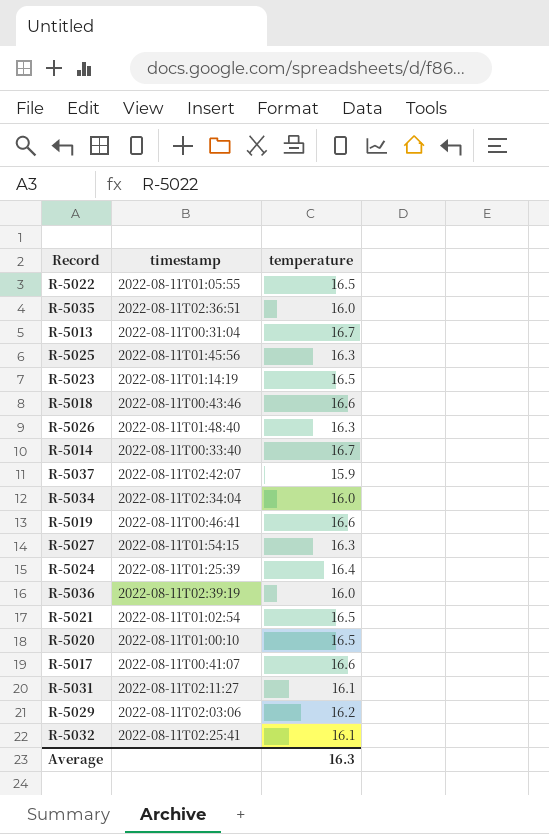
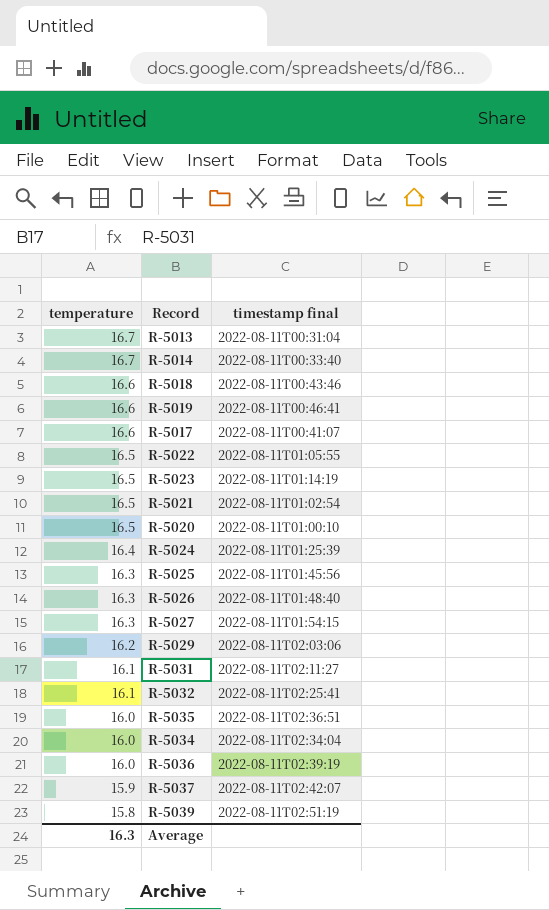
row order: none -> temperature descending
column temperature | position: 3 -> 1
column name: timestamp -> timestamp final
row R-5039: none -> 15.8 | 2022-08-11T02:51:19

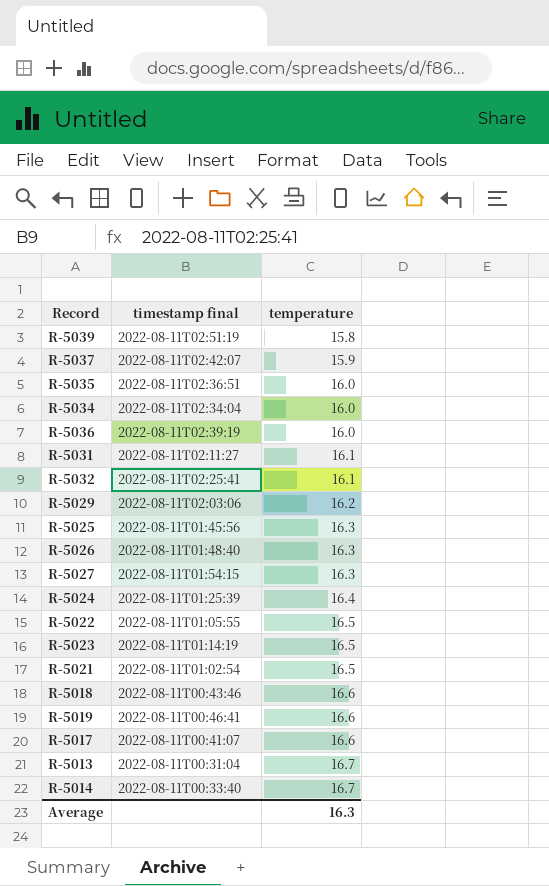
row order: temperature descending -> temperature ascending
column temperature | position: 1 -> 3
row R-5020: 16.5 | 2022-08-11T01:00:10 -> none

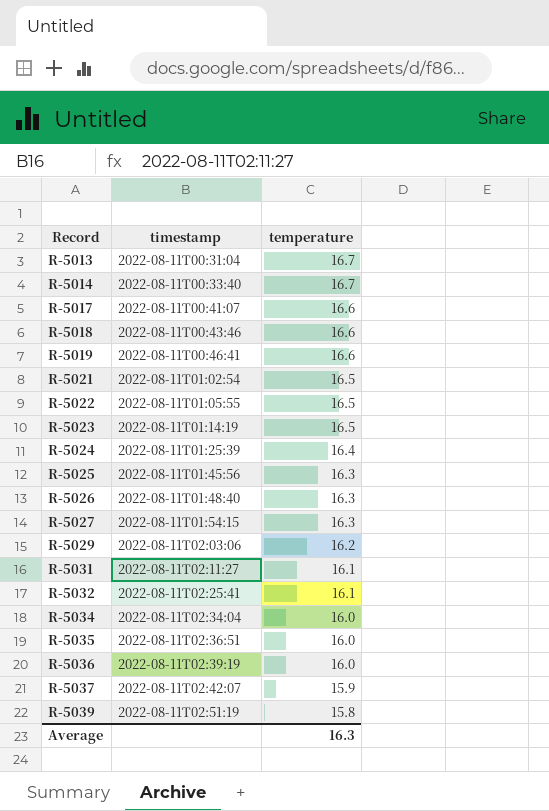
row order: temperature ascending -> Record ascending
column name: timestamp final -> timestamp

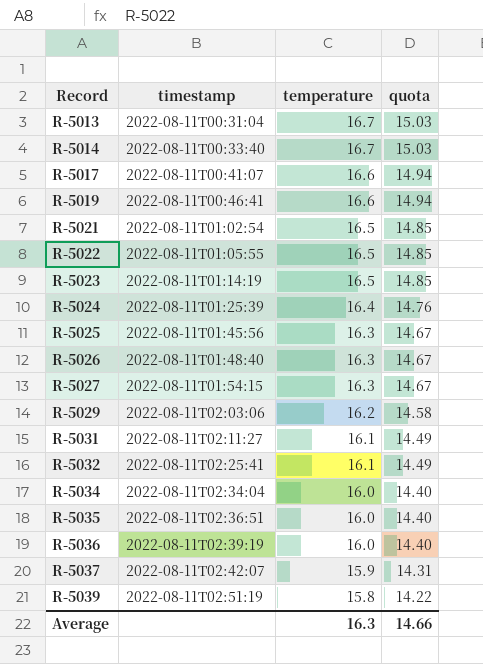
column quota | formula: none -> [temperature] * 0.9
row R-5018: 2022-08-11T00:43:46 | 16.6 -> none

